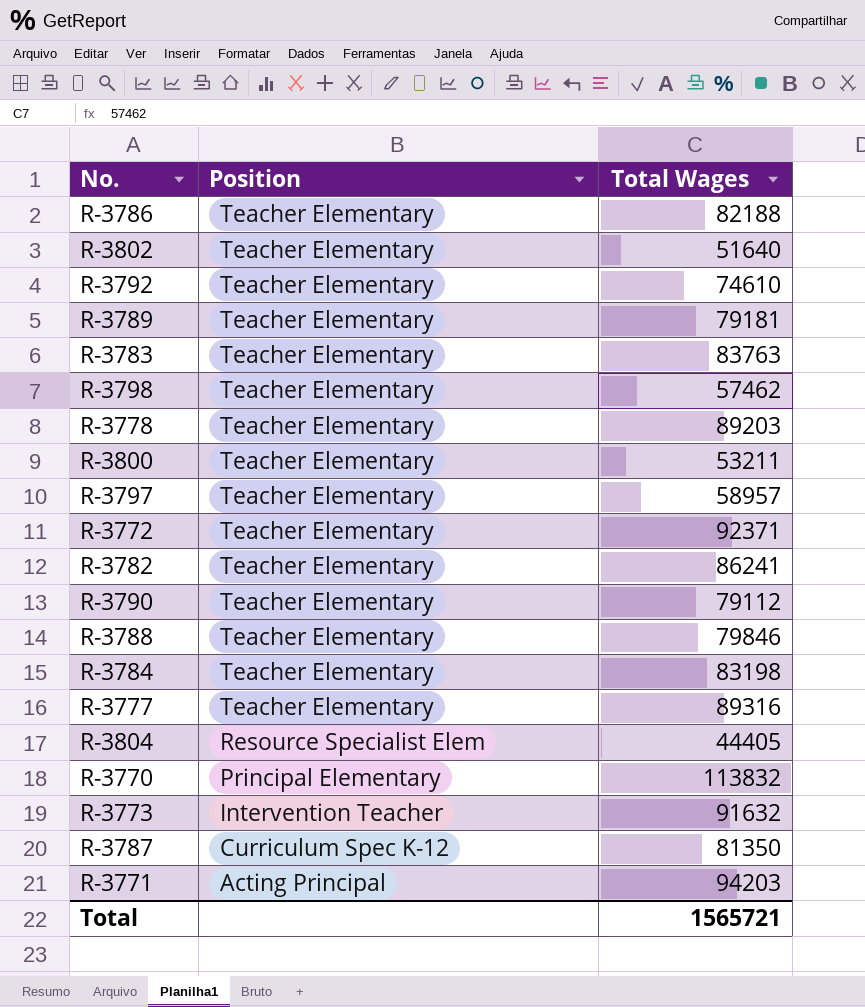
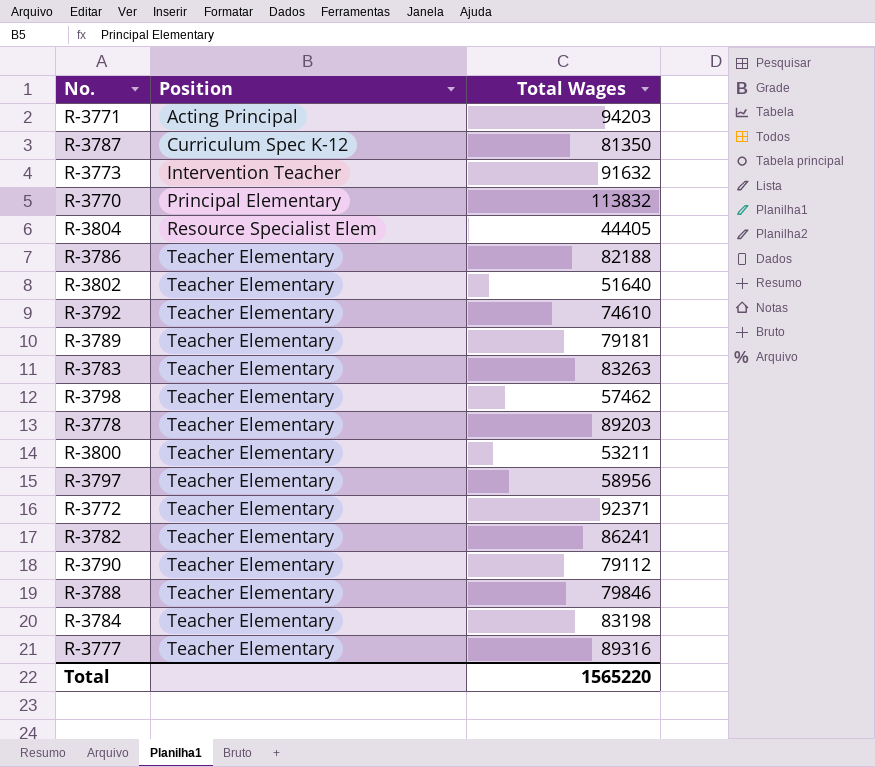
row order: Position descending -> Position ascending
R-3783 | Total Wages: 83763 -> 83263
R-3797 | Total Wages: 58957 -> 58956
Total | Total Wages: 1565721 -> 1565220

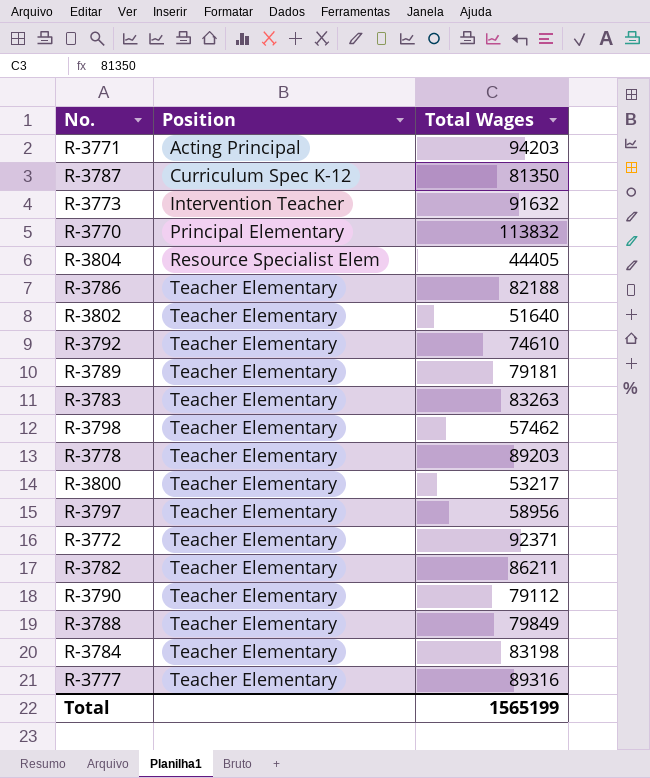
R-3800 | Total Wages: 53211 -> 53217
R-3782 | Total Wages: 86241 -> 86211
R-3788 | Total Wages: 79846 -> 79849
Total | Total Wages: 1565220 -> 1565199

